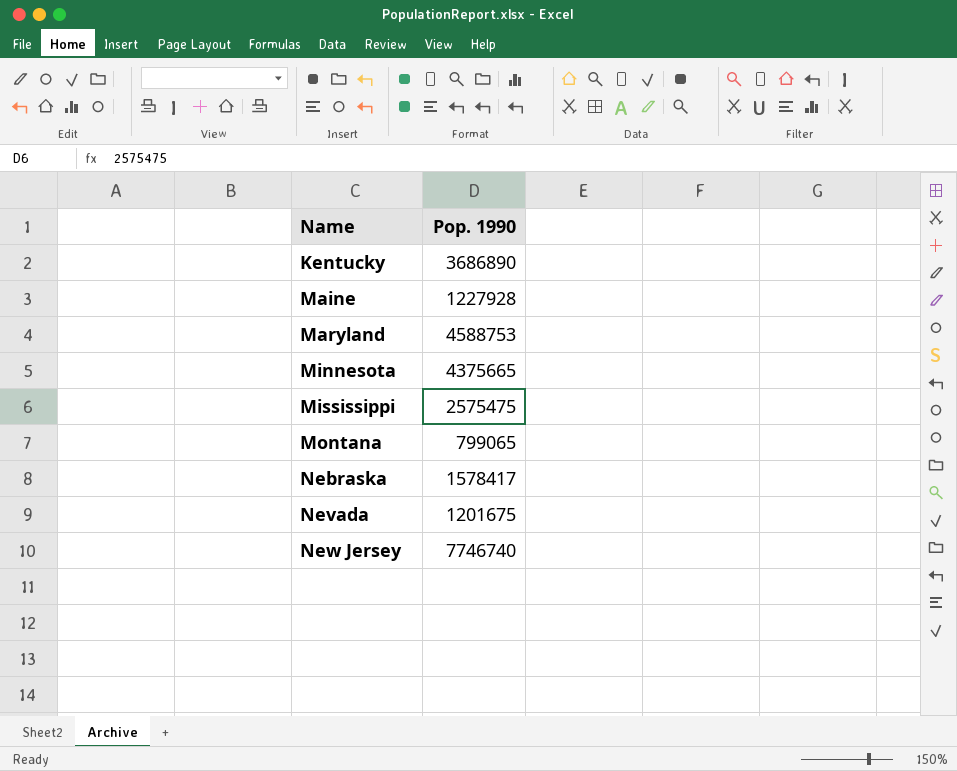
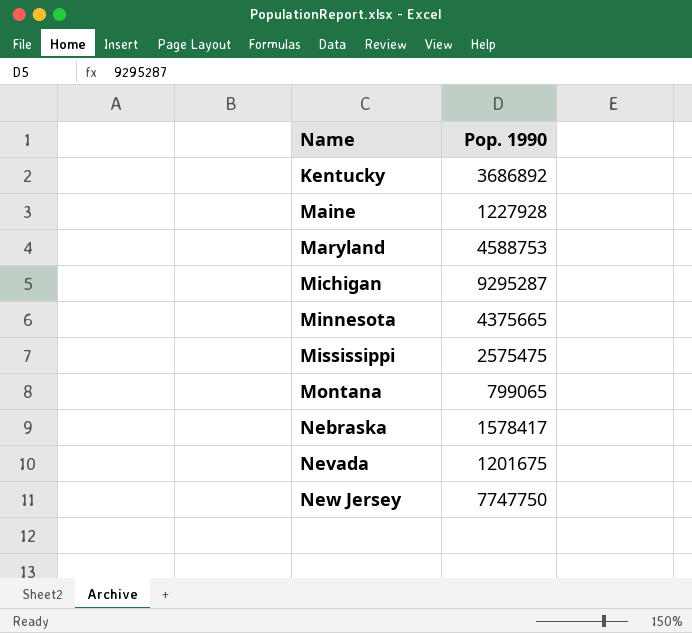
Kentucky | Pop. 1990: 3686890 -> 3686892
row Michigan: none -> 9295287
New Jersey | Pop. 1990: 7746740 -> 7747750

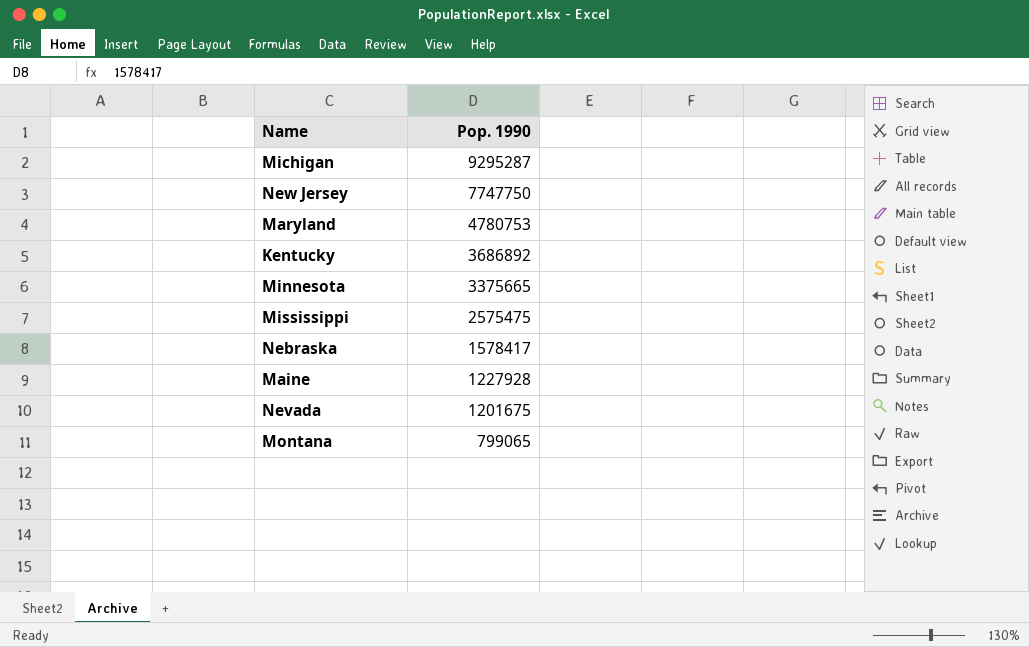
row order: Name ascending -> Pop. 1990 descending
Maryland | Pop. 1990: 4588753 -> 4780753
Minnesota | Pop. 1990: 4375665 -> 3375665

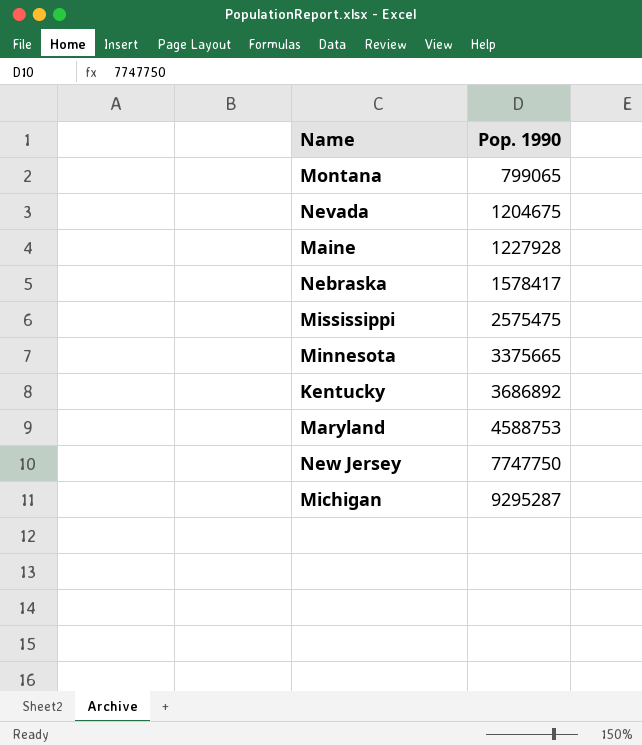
row order: Pop. 1990 descending -> Pop. 1990 ascending
Nevada | Pop. 1990: 1201675 -> 1204675
Maryland | Pop. 1990: 4780753 -> 4588753

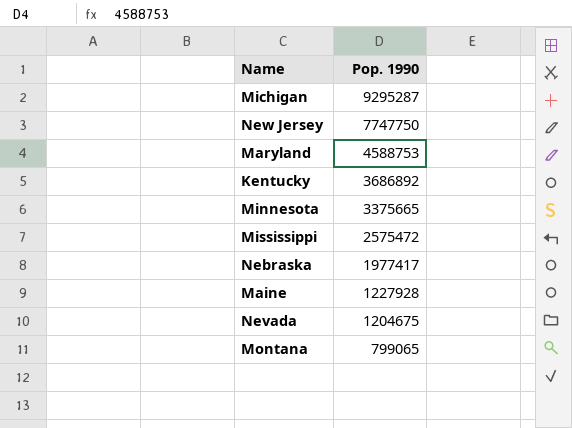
row order: Pop. 1990 ascending -> Pop. 1990 descending
Mississippi | Pop. 1990: 2575475 -> 2575472
Nebraska | Pop. 1990: 1578417 -> 1977417

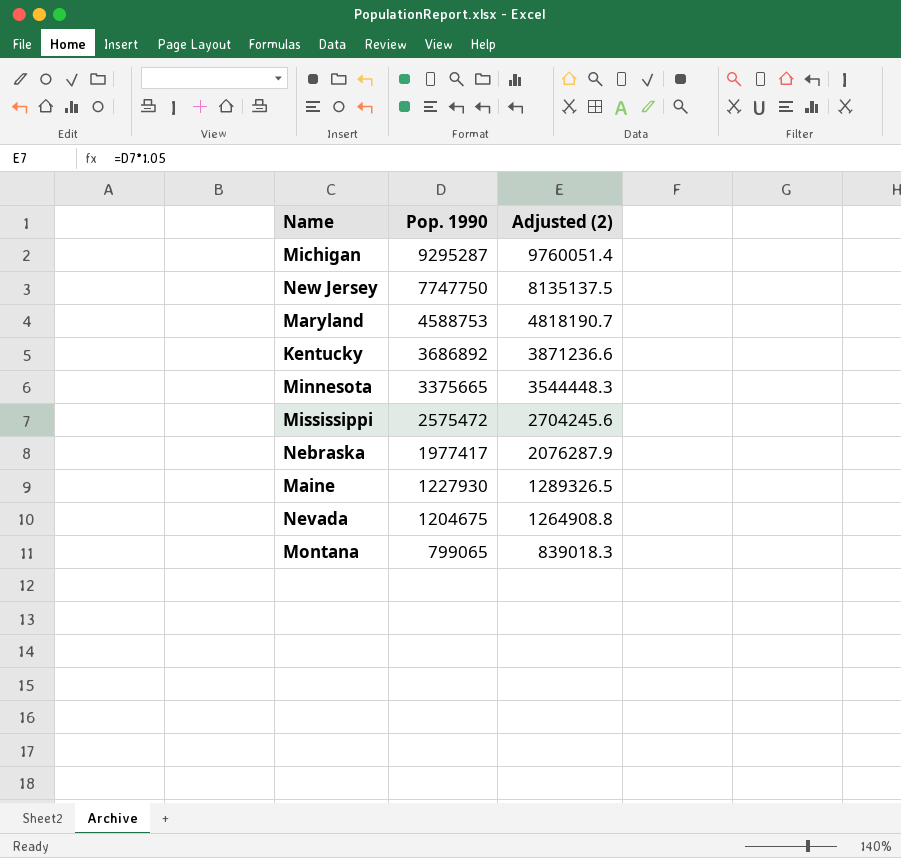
column Adjusted (2) | formula: none -> [Pop. 1990] * 1.05
Maine | Pop. 1990: 1227928 -> 1227930

